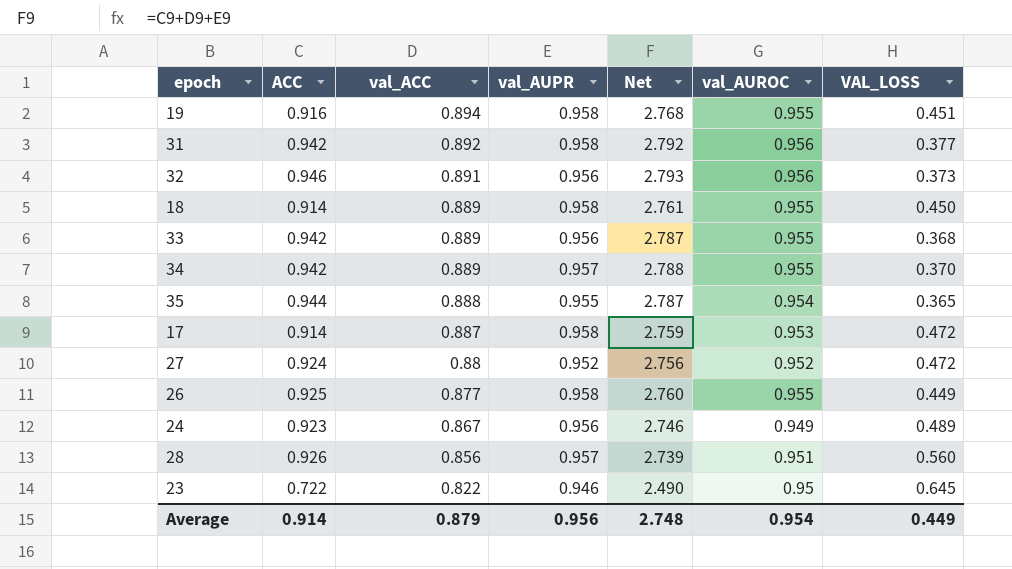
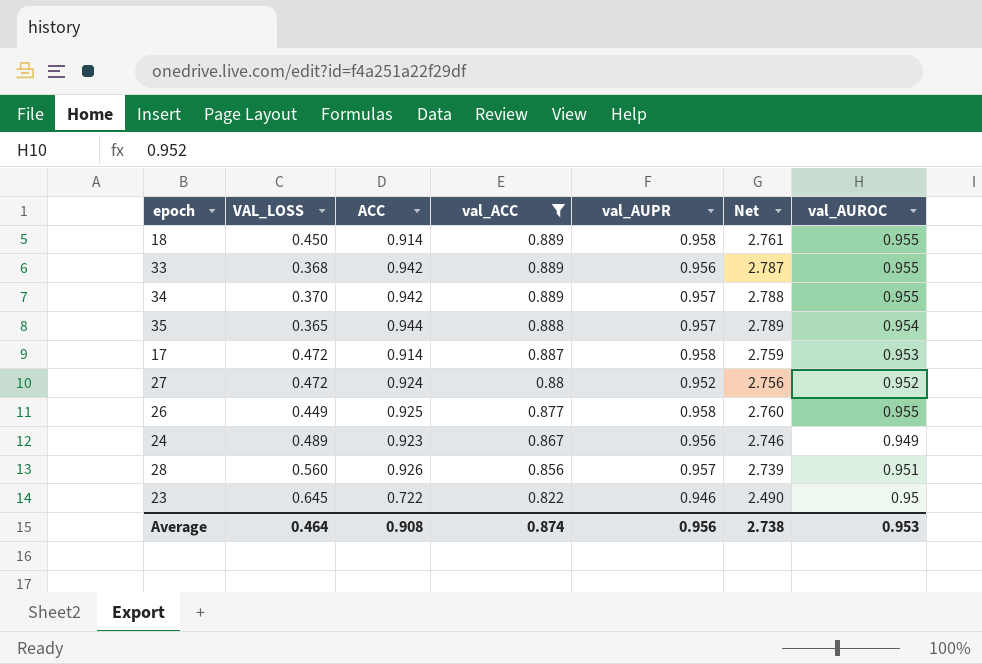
filter: none -> val_ACC <= 0.889
column VAL_LOSS | position: 7 -> 2
35 | val_AUPR: 0.955 -> 0.957
35 | Net: 2.787 -> 2.789
Average | VAL_LOSS: 0.449 -> 0.464
Average | ACC: 0.914 -> 0.908
Average | val_ACC: 0.879 -> 0.874
Average | Net: 2.748 -> 2.738
Average | val_AUROC: 0.954 -> 0.953

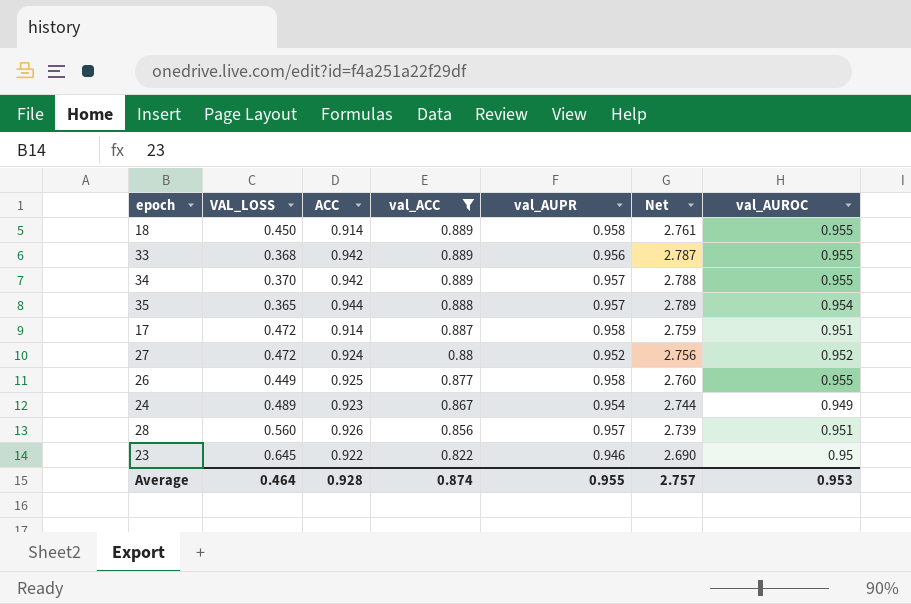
17 | val_AUROC: 0.953 -> 0.951
24 | val_AUPR: 0.956 -> 0.954
24 | Net: 2.746 -> 2.744
23 | ACC: 0.722 -> 0.922
23 | Net: 2.490 -> 2.690
Average | ACC: 0.908 -> 0.928
Average | val_AUPR: 0.956 -> 0.955
Average | Net: 2.738 -> 2.757

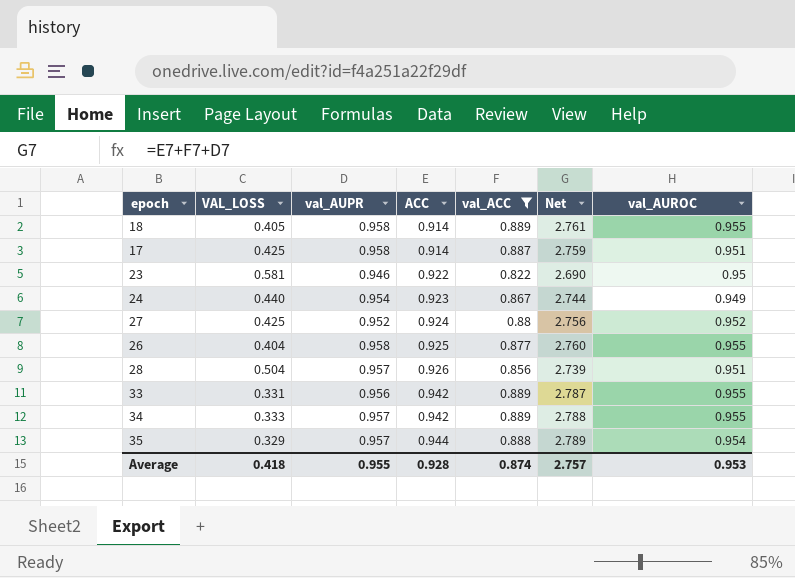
row order: val_ACC descending -> ACC ascending
column val_AUPR | position: 5 -> 3
18 | VAL_LOSS: 0.450 -> 0.405
17 | VAL_LOSS: 0.472 -> 0.425
23 | VAL_LOSS: 0.645 -> 0.581
24 | VAL_LOSS: 0.489 -> 0.440
27 | VAL_LOSS: 0.472 -> 0.425
26 | VAL_LOSS: 0.449 -> 0.404
28 | VAL_LOSS: 0.560 -> 0.504
33 | VAL_LOSS: 0.368 -> 0.331
34 | VAL_LOSS: 0.370 -> 0.333
35 | VAL_LOSS: 0.365 -> 0.329
Average | VAL_LOSS: 0.464 -> 0.418

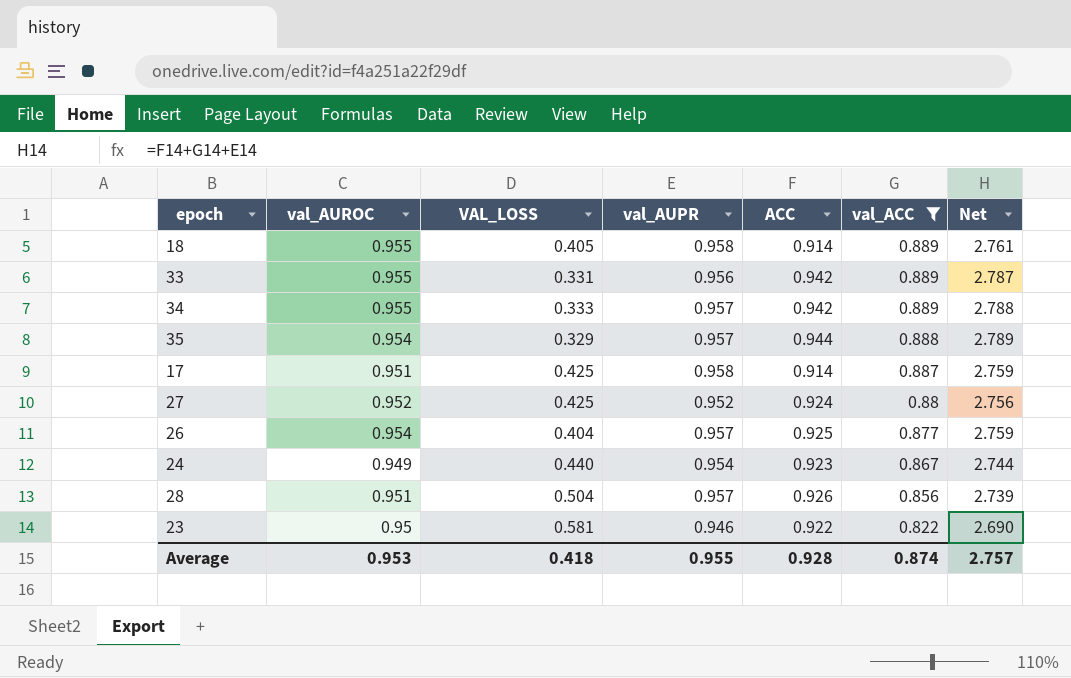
row order: ACC ascending -> val_ACC descending
column val_AUROC | position: 7 -> 2
26 | val_AUROC: 0.955 -> 0.954
26 | val_AUPR: 0.958 -> 0.957
26 | Net: 2.760 -> 2.759

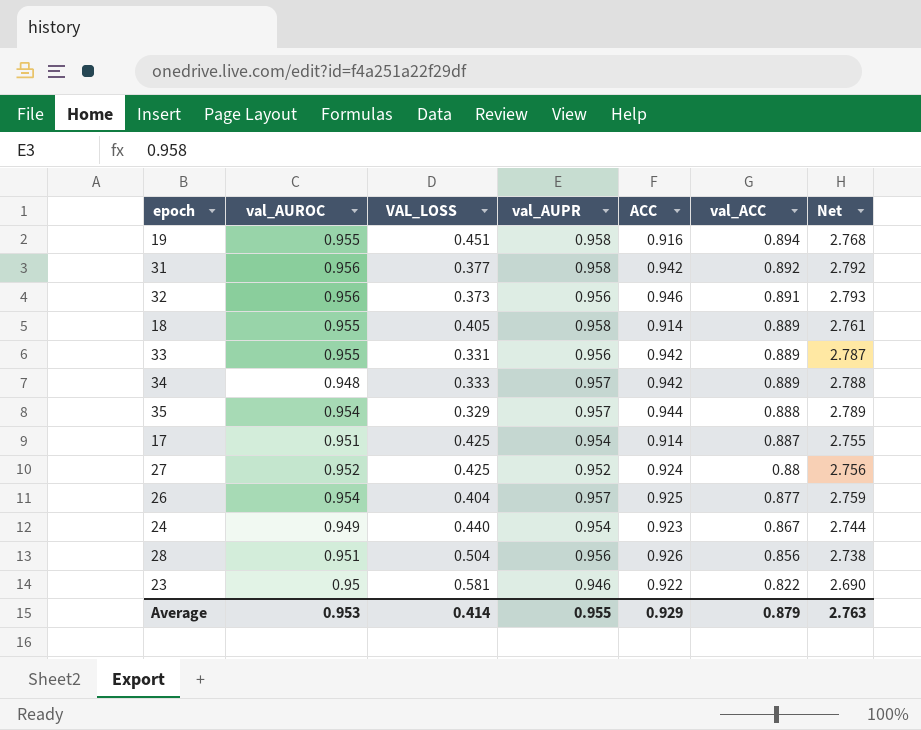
filter: val_ACC <= 0.889 -> none
34 | val_AUROC: 0.955 -> 0.948
17 | val_AUPR: 0.958 -> 0.954
17 | Net: 2.759 -> 2.755
28 | val_AUPR: 0.957 -> 0.956
28 | Net: 2.739 -> 2.738
Average | VAL_LOSS: 0.418 -> 0.414
Average | ACC: 0.928 -> 0.929
Average | val_ACC: 0.874 -> 0.879
Average | Net: 2.757 -> 2.763

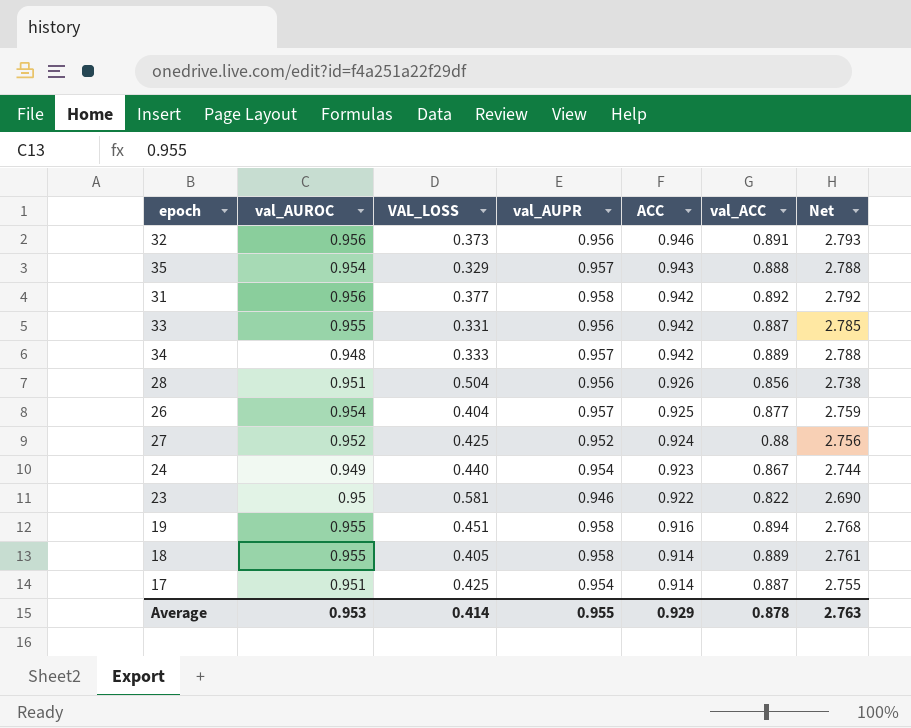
row order: val_ACC descending -> ACC descending
35 | ACC: 0.944 -> 0.943
35 | Net: 2.789 -> 2.788
33 | val_ACC: 0.889 -> 0.887
33 | Net: 2.787 -> 2.785
Average | val_ACC: 0.879 -> 0.878

